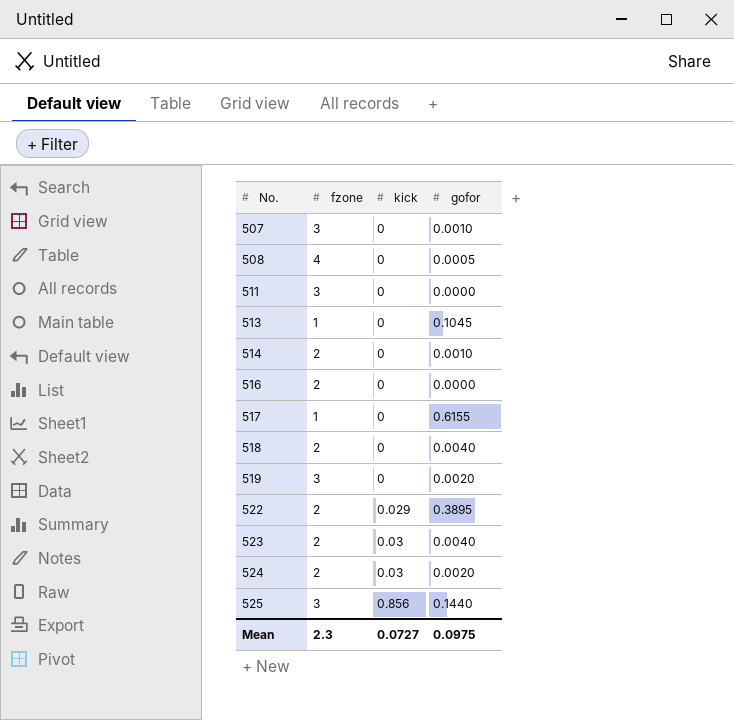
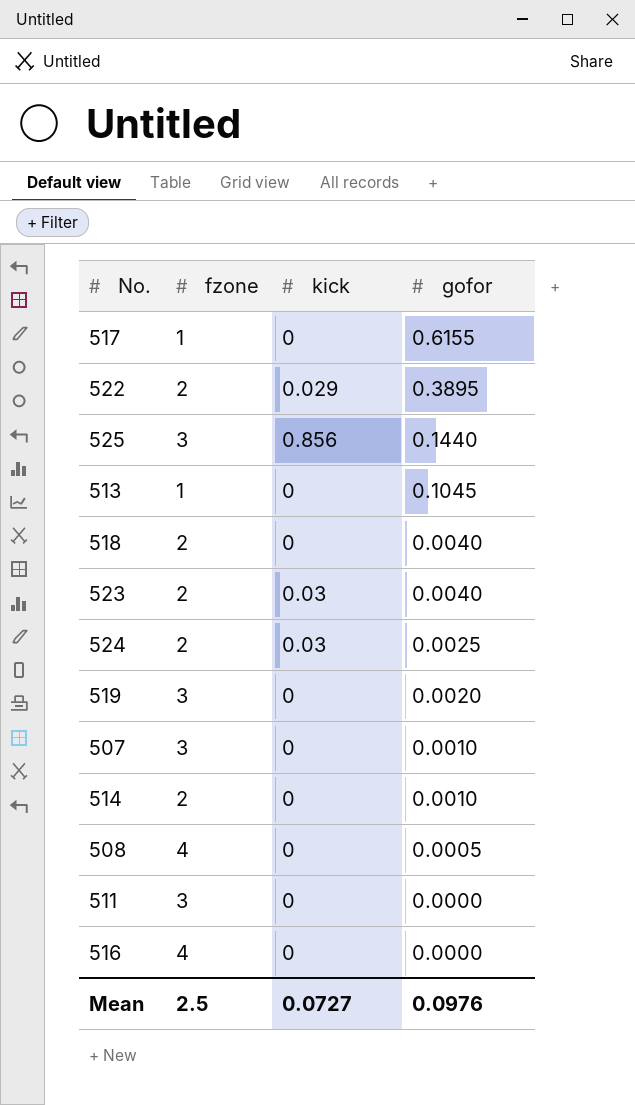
row order: No. ascending -> gofor descending
524 | gofor: 0.0020 -> 0.0025
516 | fzone: 2 -> 4
Mean | fzone: 2.3 -> 2.5
Mean | gofor: 0.0975 -> 0.0976

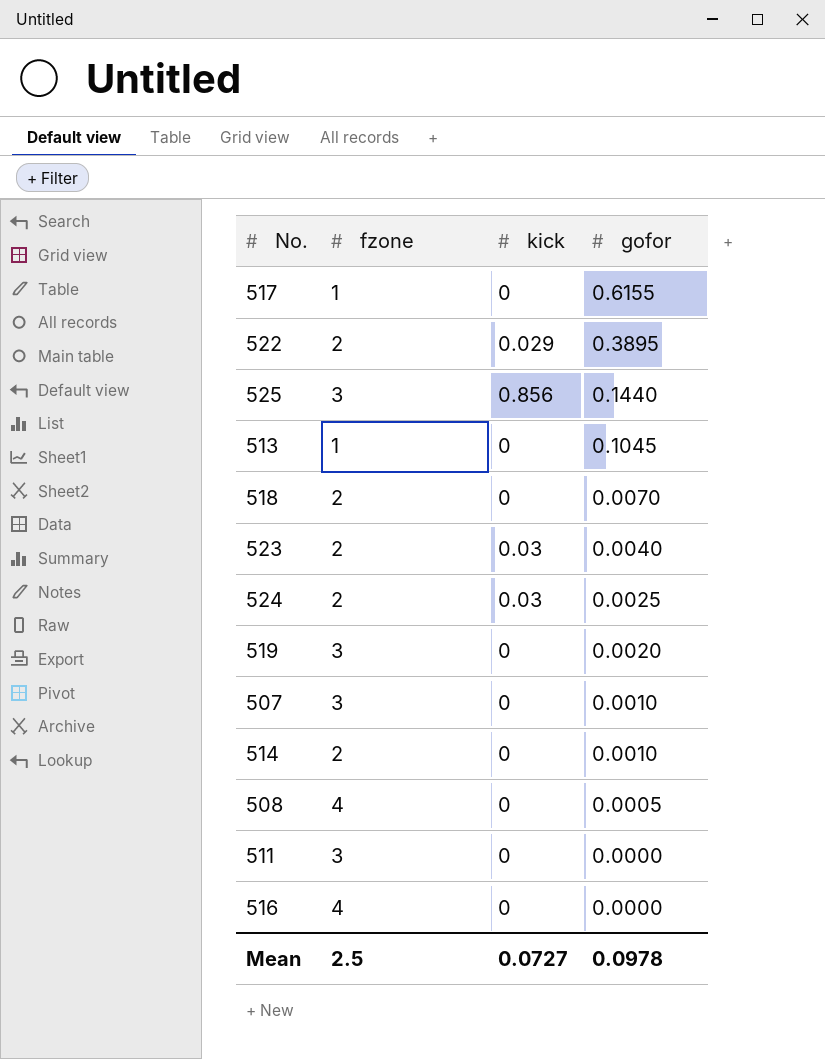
518 | gofor: 0.0040 -> 0.0070
Mean | gofor: 0.0976 -> 0.0978

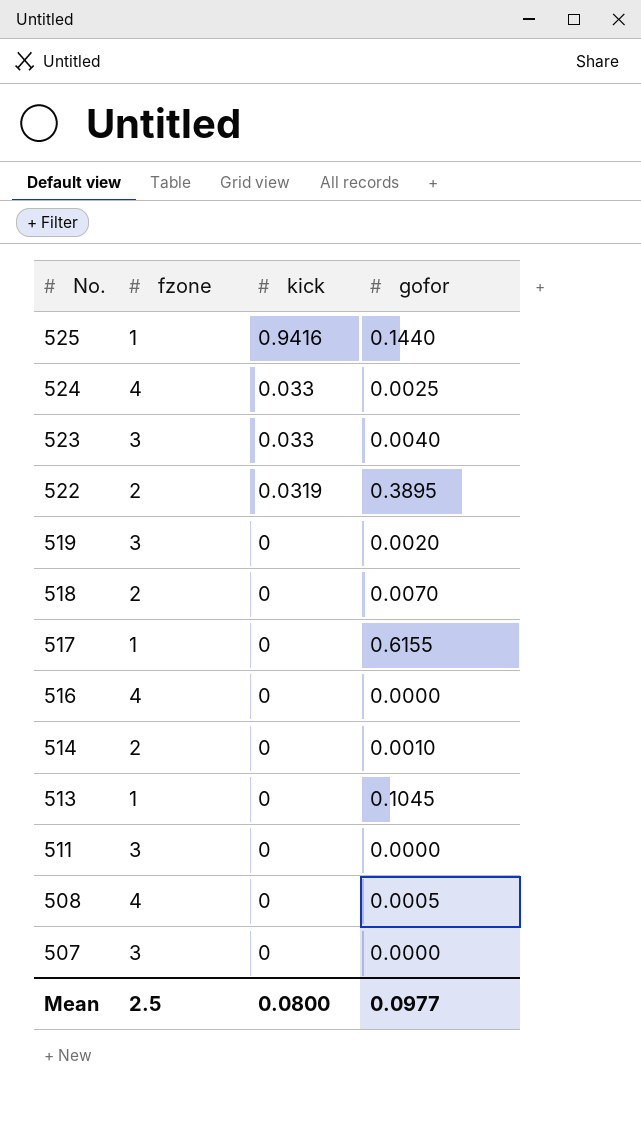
row order: gofor descending -> No. descending
525 | fzone: 3 -> 1
525 | kick: 0.856 -> 0.9416
524 | fzone: 2 -> 4
524 | kick: 0.03 -> 0.033
523 | fzone: 2 -> 3
523 | kick: 0.03 -> 0.033
522 | kick: 0.029 -> 0.0319
507 | gofor: 0.0010 -> 0.0000
Mean | kick: 0.0727 -> 0.0800
Mean | gofor: 0.0978 -> 0.0977

